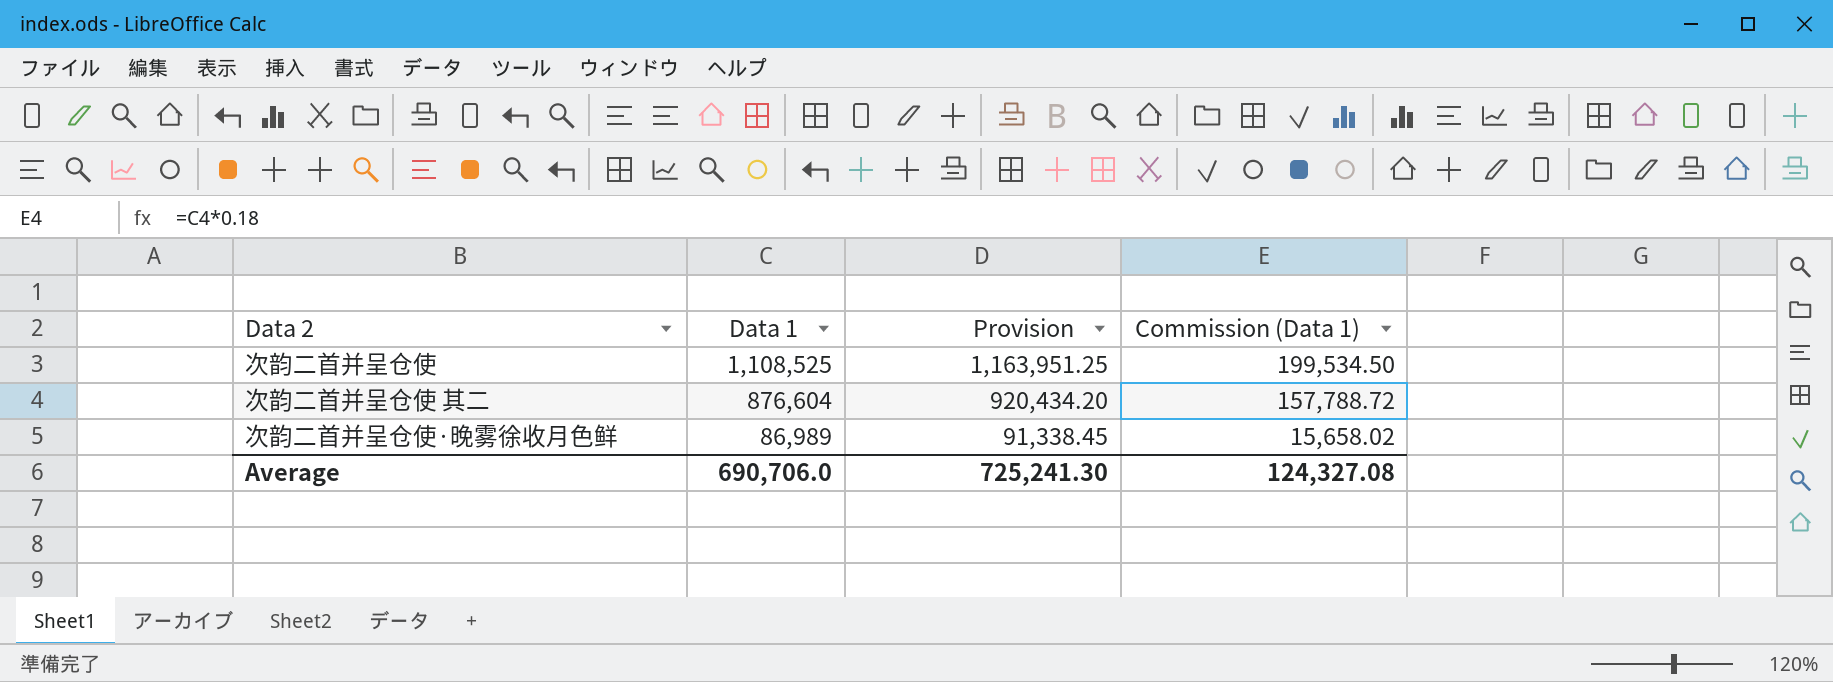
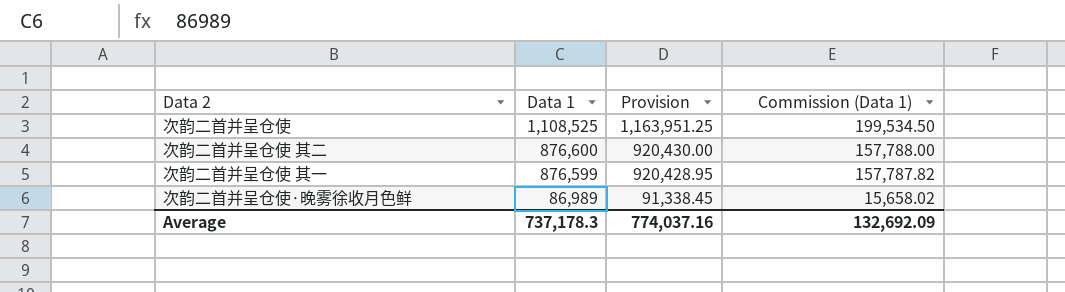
次韵二首并呈仓使 其二 | Data 1: 876,604 -> 876,600
次韵二首并呈仓使 其二 | Provision: 920,434.20 -> 920,430.00
次韵二首并呈仓使 其二 | Commission (Data 1): 157,788.72 -> 157,788.00
row 次韵二首并呈仓使 其一: none -> 876,599 | 920,428.95 | 157,787.82
Average | Data 1: 690,706.0 -> 737,178.3
Average | Provision: 725,241.30 -> 774,037.16
Average | Commission (Data 1): 124,327.08 -> 132,692.09

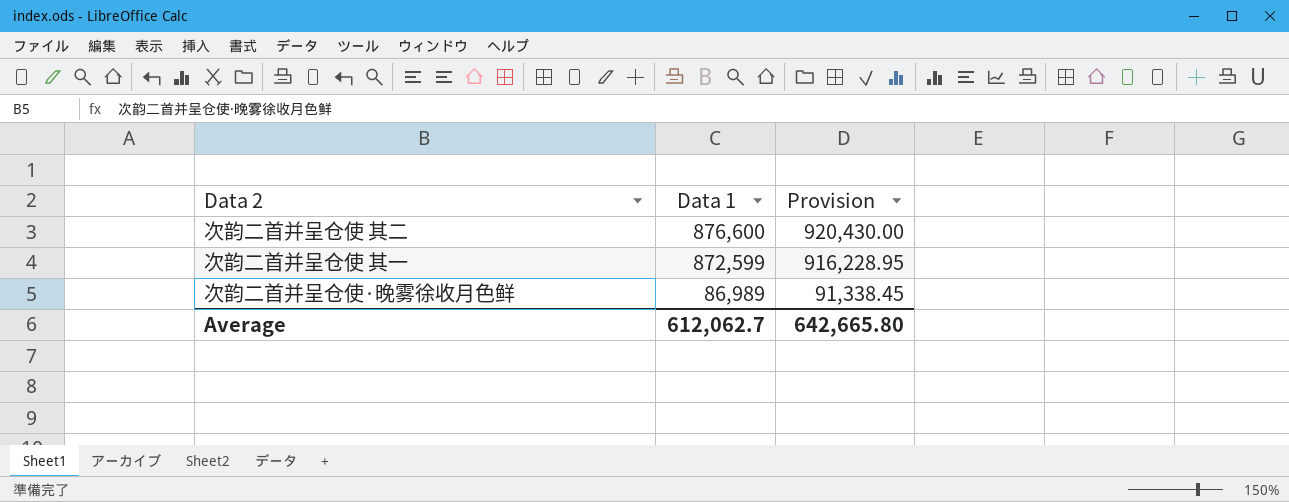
column Commission (Data 1) | formula: [Data 1] * 0.18 -> none
row 次韵二首并呈仓使: 1,108,525 | 1,163,951.25 | 199,534.50 -> none
次韵二首并呈仓使 其一 | Data 1: 876,599 -> 872,599
次韵二首并呈仓使 其一 | Provision: 920,428.95 -> 916,228.95
Average | Data 1: 737,178.3 -> 612,062.7
Average | Provision: 774,037.16 -> 642,665.80

